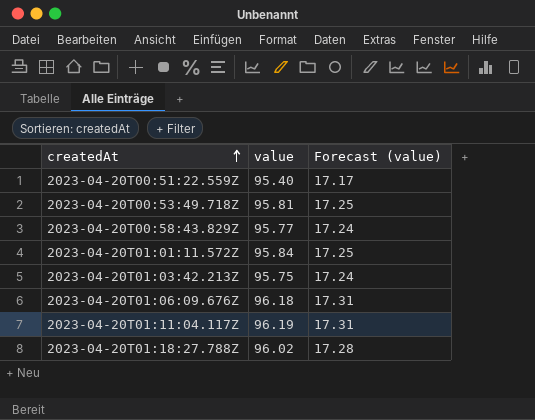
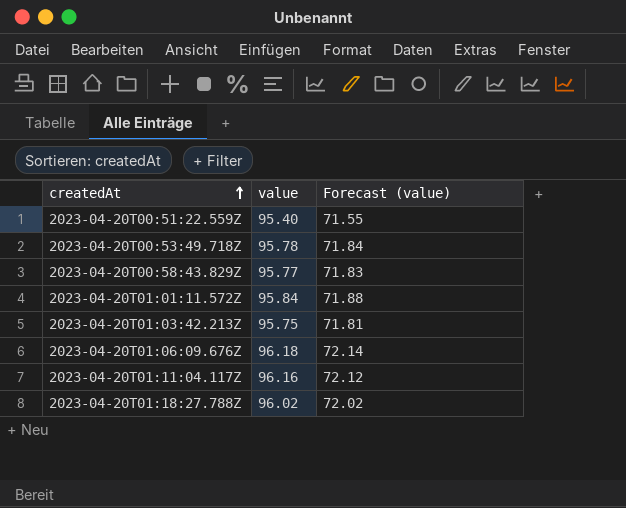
column Forecast (value) | formula: [value] * 0.18 -> [value] * 0.75
2023-04-20T00:53:49.718Z | value: 95.81 -> 95.78
2023-04-20T01:11:04.117Z | value: 96.19 -> 96.16

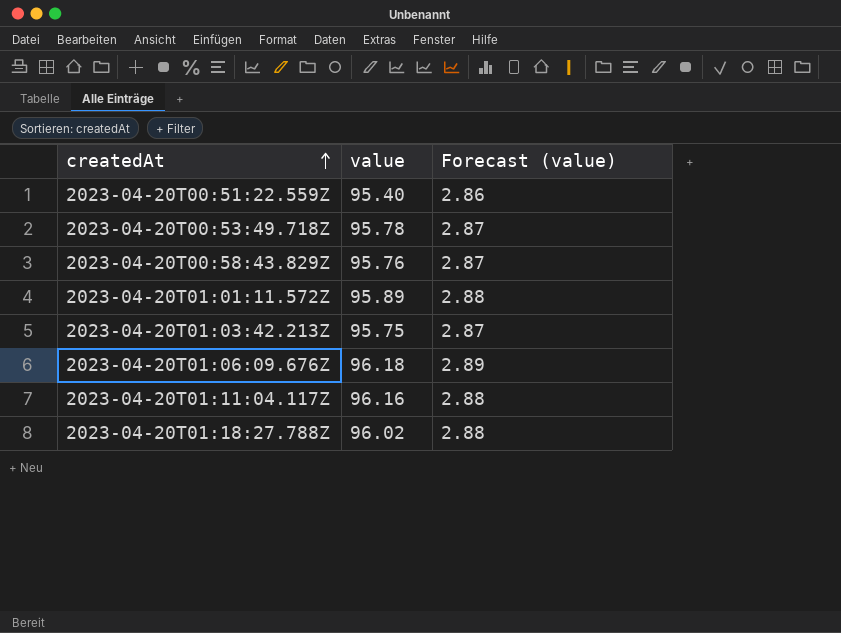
column Forecast (value) | formula: [value] * 0.75 -> [value] * 0.03
2023-04-20T00:58:43.829Z | value: 95.77 -> 95.76
2023-04-20T01:01:11.572Z | value: 95.84 -> 95.89

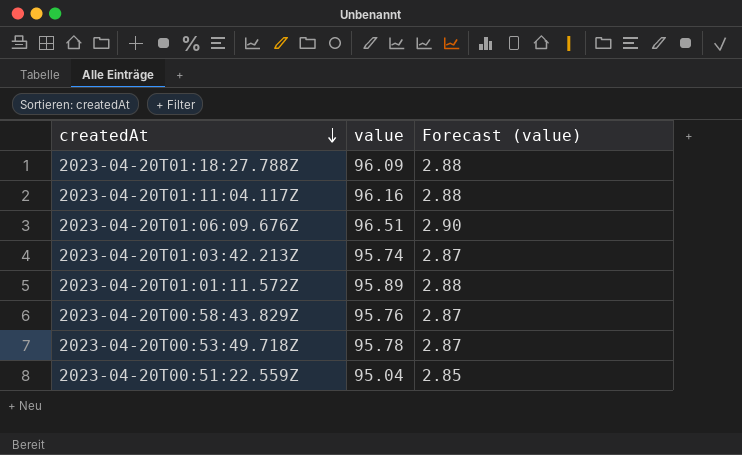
row order: createdAt ascending -> createdAt descending
2023-04-20T01:18:27.788Z | value: 96.02 -> 96.09
2023-04-20T01:06:09.676Z | value: 96.18 -> 96.51
2023-04-20T01:06:09.676Z | Forecast (value): 2.89 -> 2.90
2023-04-20T01:03:42.213Z | value: 95.75 -> 95.74
2023-04-20T00:51:22.559Z | value: 95.40 -> 95.04
2023-04-20T00:51:22.559Z | Forecast (value): 2.86 -> 2.85

